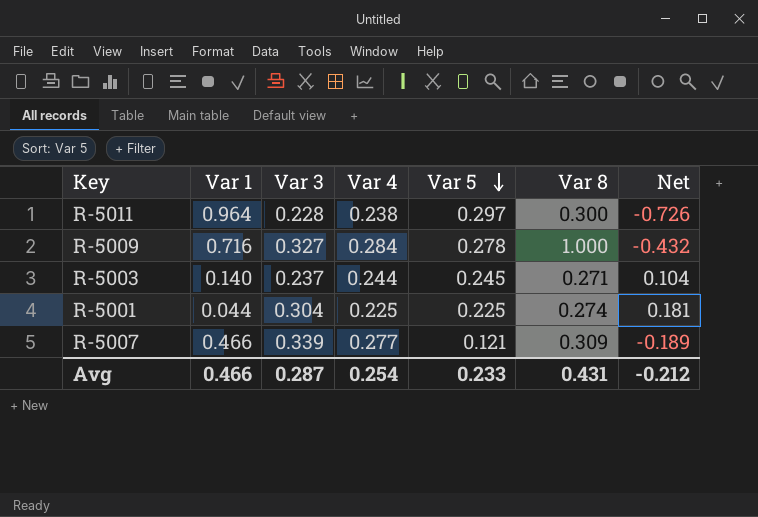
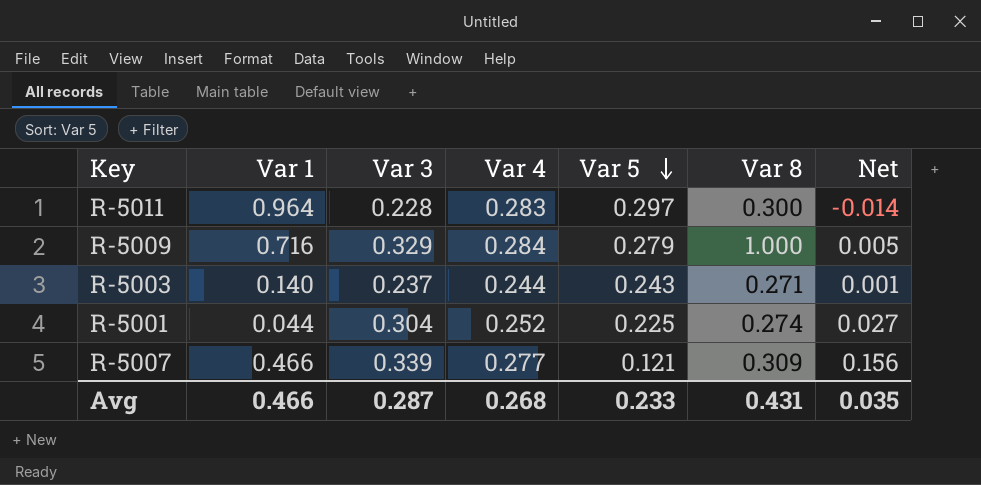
column Net | formula: [Var 4] - [Var 1] -> [Var 4] - [Var 5]
R-5011 | Var 4: 0.238 -> 0.283
R-5009 | Var 3: 0.327 -> 0.329
R-5009 | Var 5: 0.278 -> 0.279
R-5003 | Var 5: 0.245 -> 0.243
R-5001 | Var 4: 0.225 -> 0.252
Avg | Var 4: 0.254 -> 0.268
Avg | Net: -0.212 -> 0.035

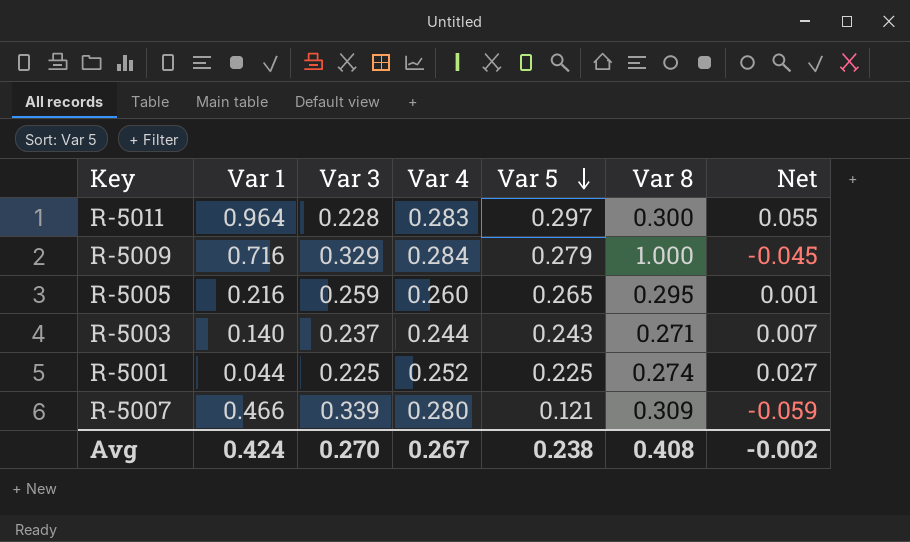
column Net | formula: [Var 4] - [Var 5] -> [Var 4] - [Var 3]
row R-5005: none -> 0.216 | 0.259 | 0.260 | 0.265 | 0.295 | 0.001
R-5001 | Var 3: 0.304 -> 0.225
R-5007 | Var 4: 0.277 -> 0.280
Avg | Var 1: 0.466 -> 0.424
Avg | Var 3: 0.287 -> 0.270
Avg | Var 4: 0.268 -> 0.267
Avg | Var 5: 0.233 -> 0.238
Avg | Var 8: 0.431 -> 0.408
Avg | Net: 0.035 -> -0.002

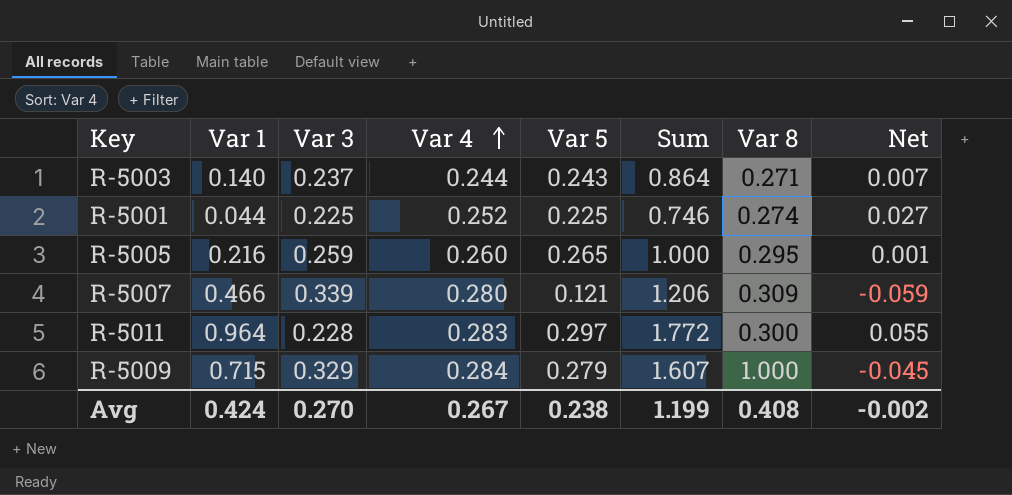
row order: Var 5 descending -> Var 4 ascending
column Sum | formula: none -> [Var 1] + [Var 3] + [Var 4] + [Var 5]
R-5009 | Var 1: 0.716 -> 0.715

